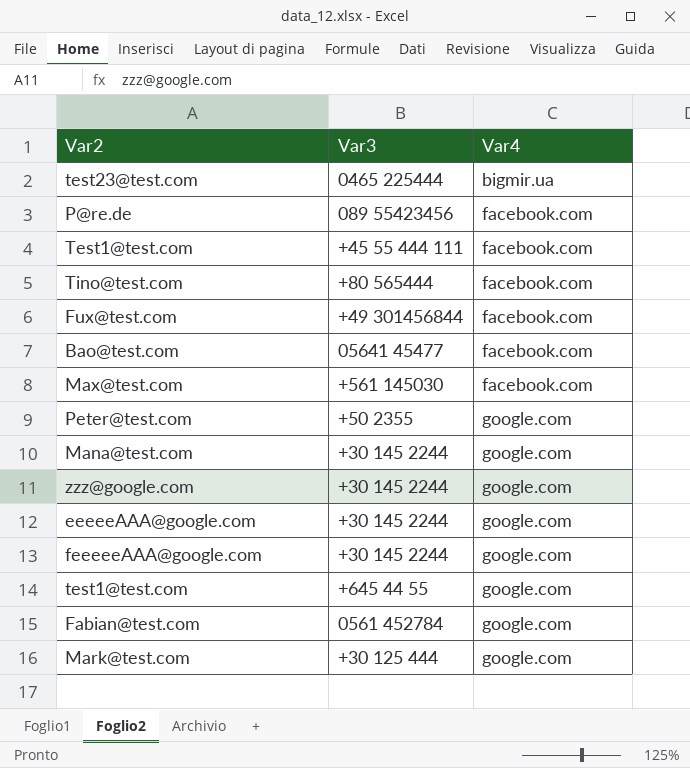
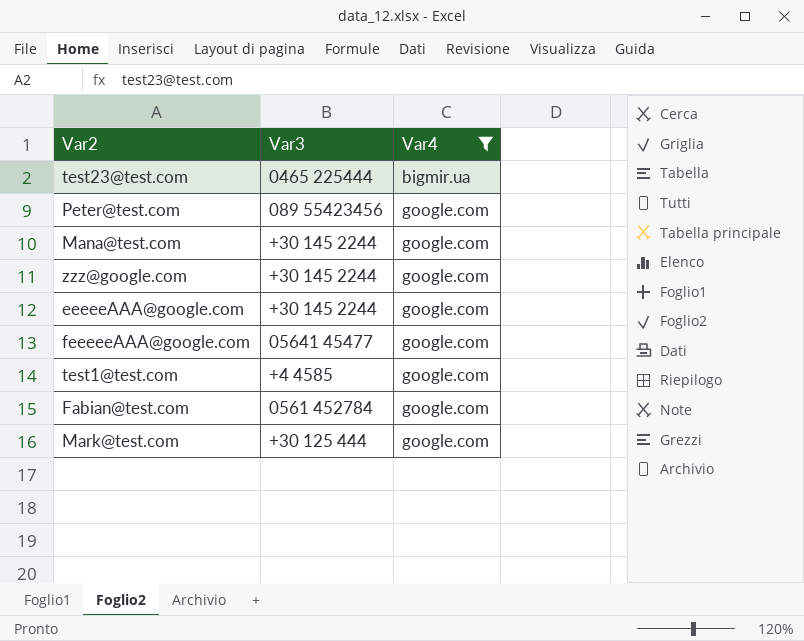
filter: none -> Var4 != facebook.com
Peter@test.com | Var3: +50 2355 -> 089 55423456
feeeeeAAA@google.com | Var3: +30 145 2244 -> 05641 45477
test1@test.com | Var3: +645 44 55 -> +4 4585

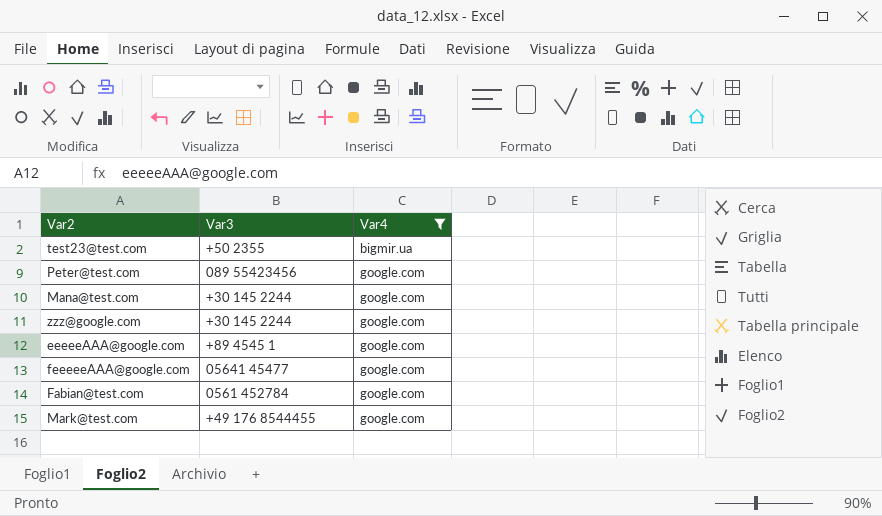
row test1@test.com: +4 4585 | google.com -> none
test23@test.com | Var3: 0465 225444 -> +50 2355
eeeeeAAA@google.com | Var3: +30 145 2244 -> +89 4545 1
Mark@test.com | Var3: +30 125 444 -> +49 176 8544455

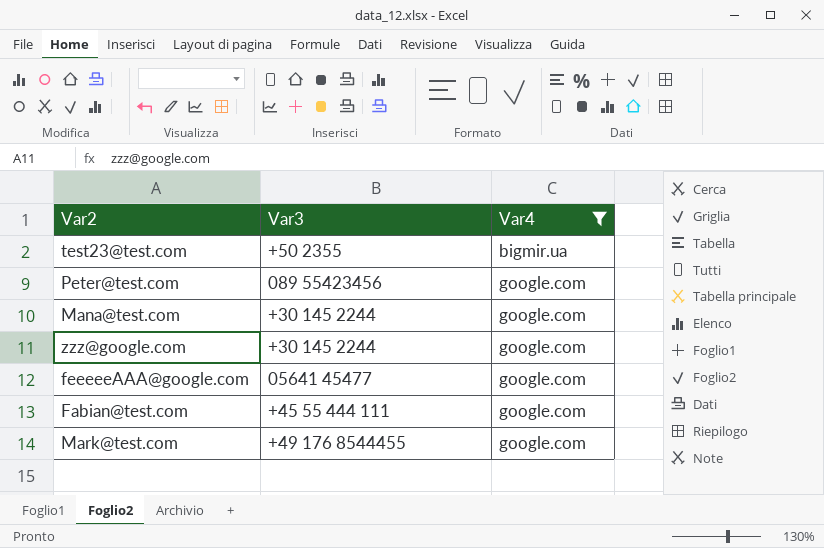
row eeeeeAAA@google.com: +89 4545 1 | google.com -> none
Fabian@test.com | Var3: 0561 452784 -> +45 55 444 111

